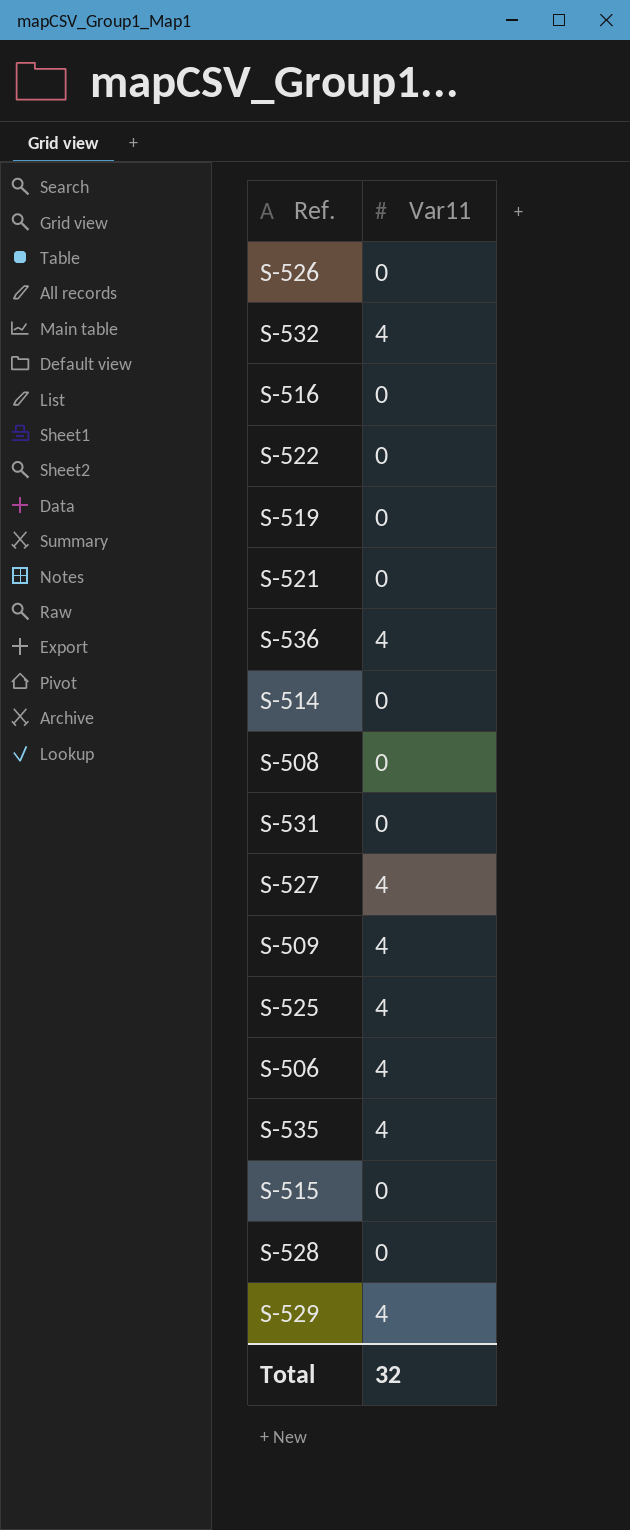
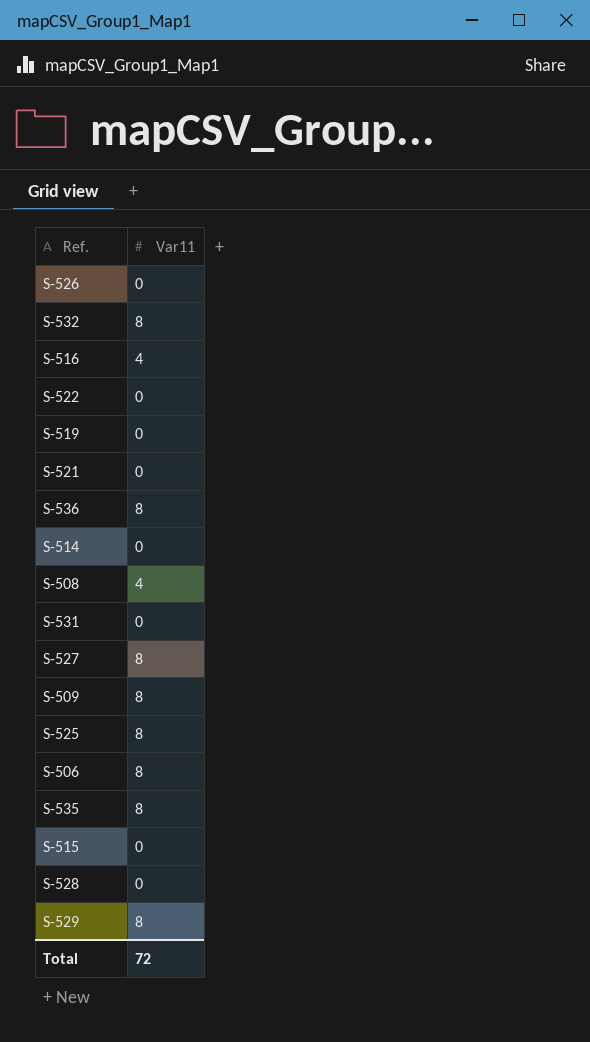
S-532 | Var11: 4 -> 8
S-516 | Var11: 0 -> 4
S-536 | Var11: 4 -> 8
S-508 | Var11: 0 -> 4
S-527 | Var11: 4 -> 8
S-509 | Var11: 4 -> 8
S-525 | Var11: 4 -> 8
S-506 | Var11: 4 -> 8
S-535 | Var11: 4 -> 8
S-529 | Var11: 4 -> 8
Total | Var11: 32 -> 72

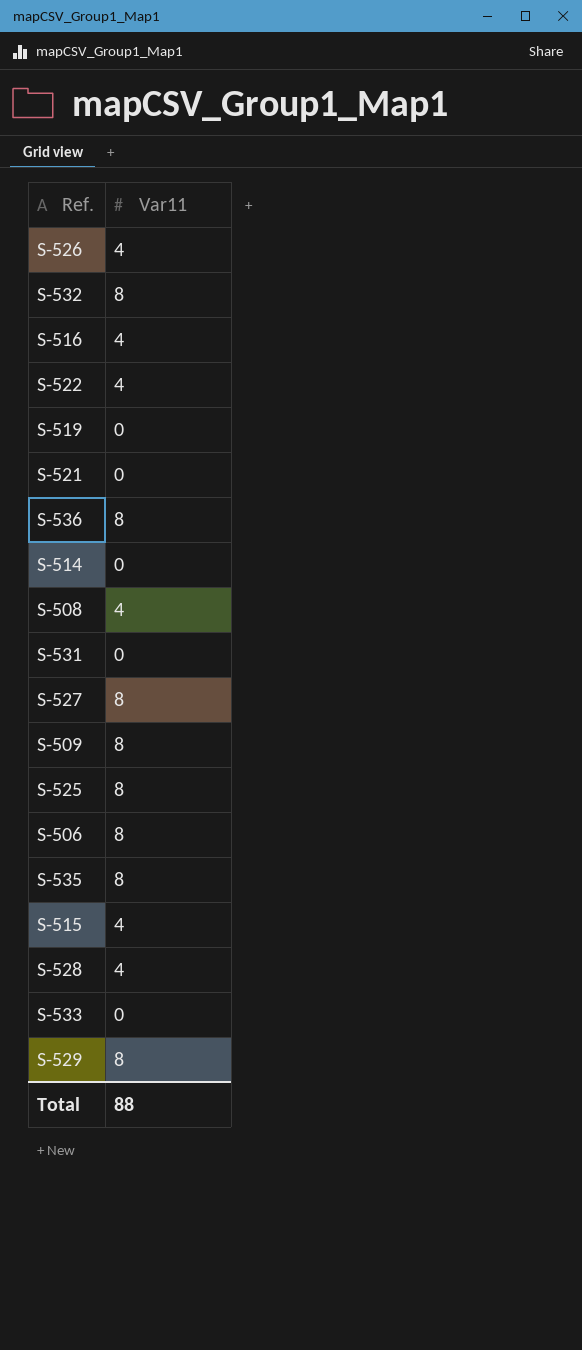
S-526 | Var11: 0 -> 4
S-522 | Var11: 0 -> 4
S-515 | Var11: 0 -> 4
S-528 | Var11: 0 -> 4
row S-533: none -> 0
Total | Var11: 72 -> 88

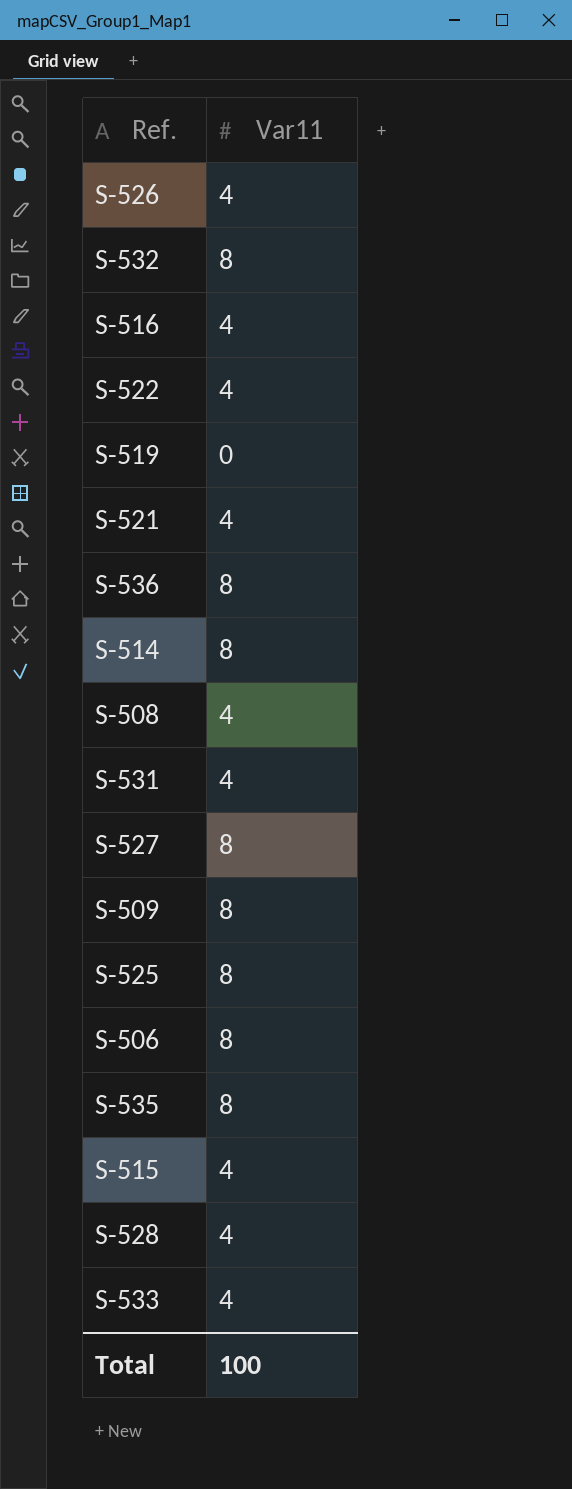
row S-529: 8 -> none
S-521 | Var11: 0 -> 4
S-514 | Var11: 0 -> 8
S-531 | Var11: 0 -> 4
S-533 | Var11: 0 -> 4
Total | Var11: 88 -> 100

